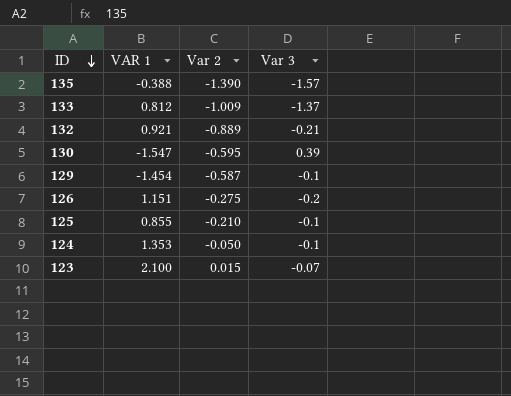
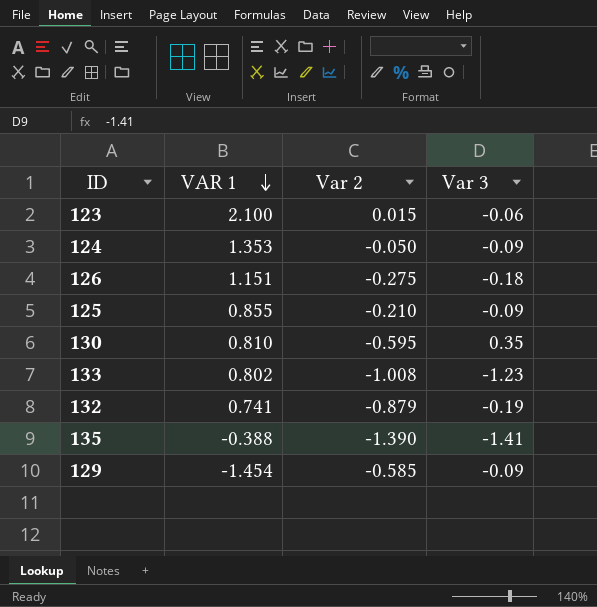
row order: ID descending -> VAR 1 descending
123 | Var 3: -0.07 -> -0.06
124 | Var 3: -0.1 -> -0.09
126 | Var 3: -0.2 -> -0.18
125 | Var 3: -0.1 -> -0.09
130 | VAR 1: -1.547 -> 0.810
130 | Var 3: 0.39 -> 0.35
133 | VAR 1: 0.812 -> 0.802
133 | Var 2: -1.009 -> -1.008
133 | Var 3: -1.37 -> -1.23
132 | VAR 1: 0.921 -> 0.741
132 | Var 2: -0.889 -> -0.879
132 | Var 3: -0.21 -> -0.19
135 | Var 3: -1.57 -> -1.41
129 | Var 2: -0.587 -> -0.585
129 | Var 3: -0.1 -> -0.09

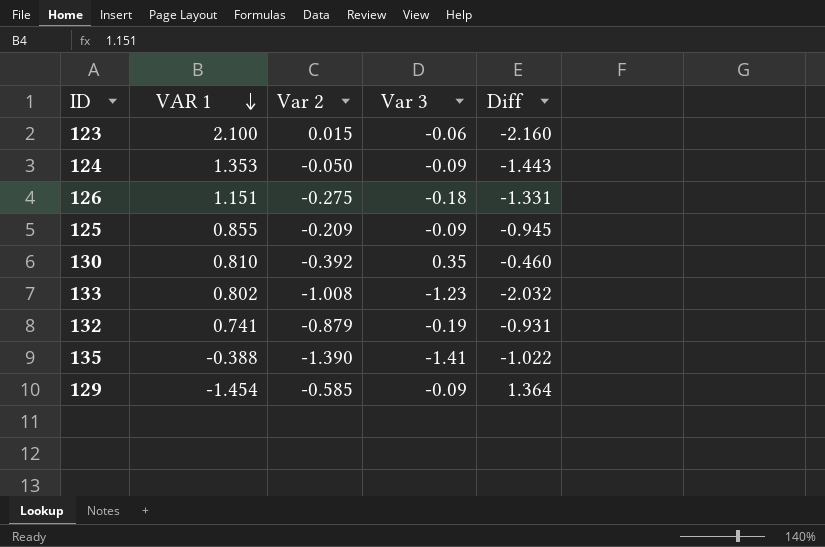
column Diff | formula: none -> [Var 3] - [VAR 1]
125 | Var 2: -0.210 -> -0.209
130 | Var 2: -0.595 -> -0.392

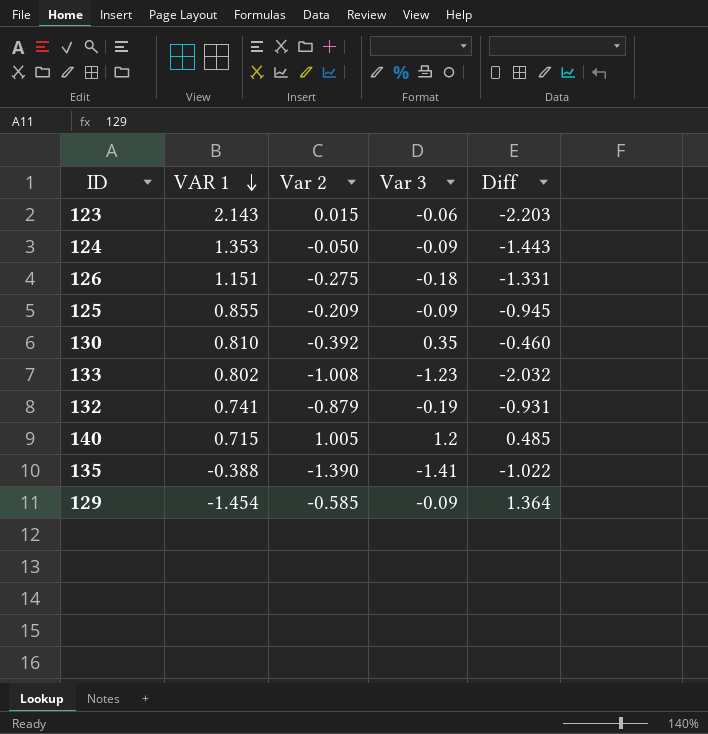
123 | VAR 1: 2.100 -> 2.143
123 | Diff: -2.160 -> -2.203
row 140: none -> 0.715 | 1.005 | 1.2 | 0.485

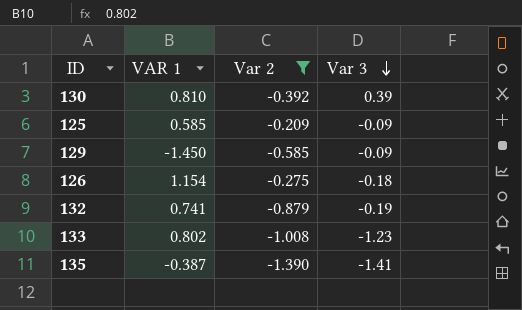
filter: none -> Var 2 <= -0.209
row order: VAR 1 descending -> Var 3 descending
column Diff | formula: [Var 3] - [VAR 1] -> none
130 | Var 3: 0.35 -> 0.39
125 | VAR 1: 0.855 -> 0.585
129 | VAR 1: -1.454 -> -1.450
126 | VAR 1: 1.151 -> 1.154
135 | VAR 1: -0.388 -> -0.387

